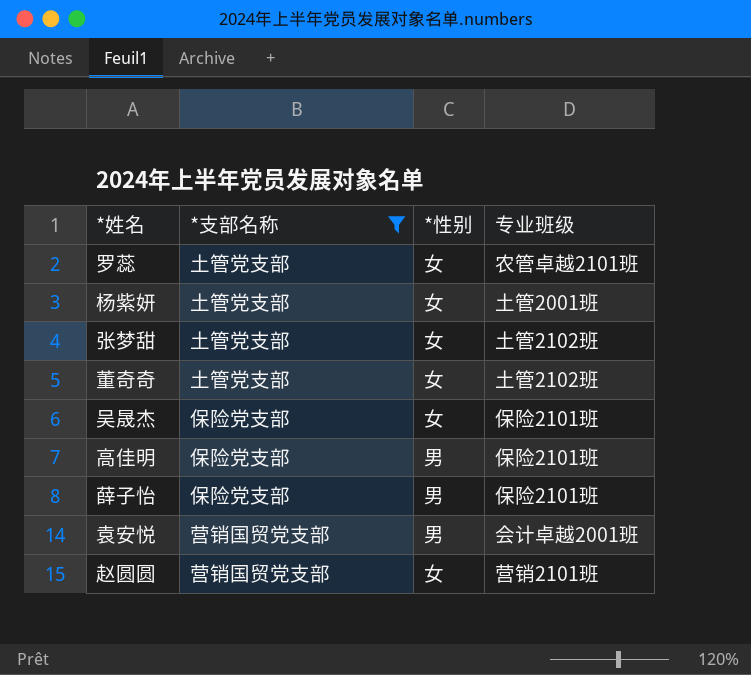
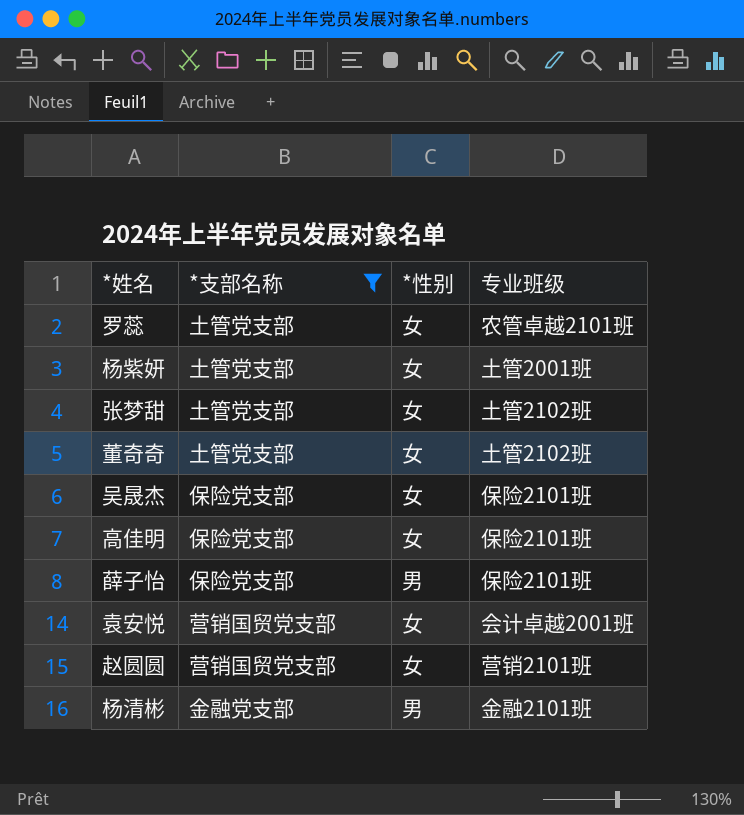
高佳明 | *性别: 男 -> 女
袁安悦 | *性别: 男 -> 女
row 杨清彬: none -> 金融党支部 | 男 | 金融2101班

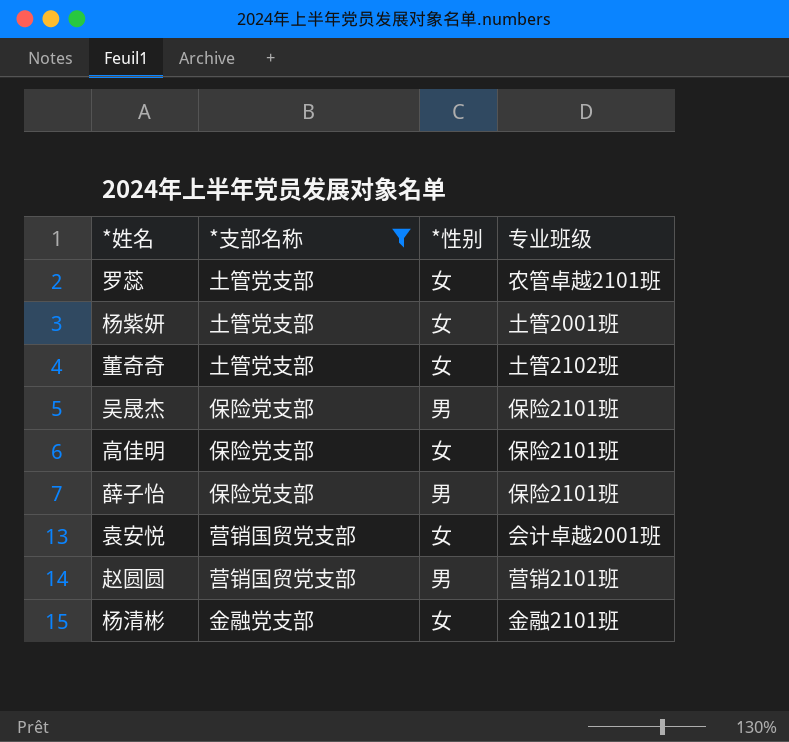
row 张梦甜: 土管党支部 | 女 | 土管2102班 -> none
吴晟杰 | *性别: 女 -> 男
赵圆圆 | *性别: 女 -> 男
杨清彬 | *性别: 男 -> 女

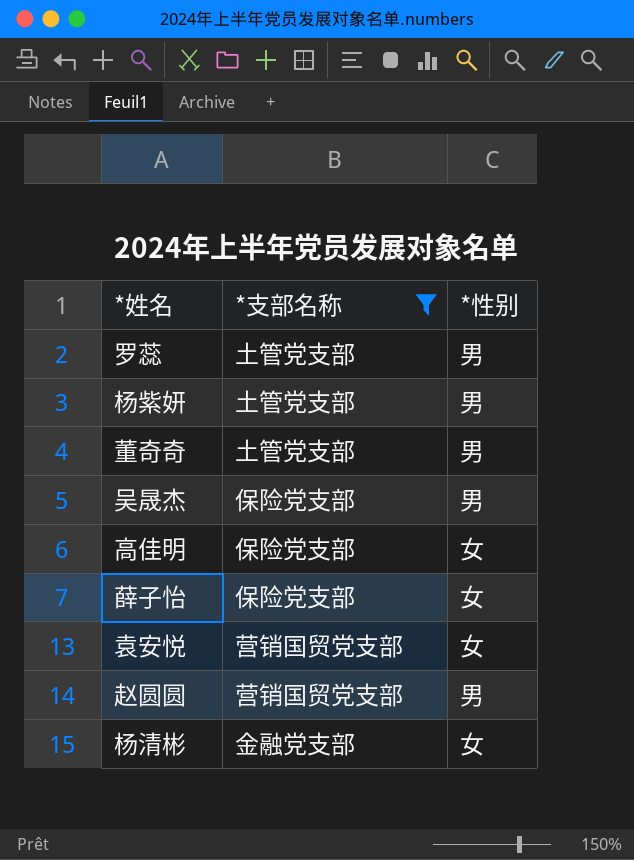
column 专业班级 | position: 4 -> none
罗蕊 | *性别: 女 -> 男
杨紫妍 | *性别: 女 -> 男
董奇奇 | *性别: 女 -> 男
薛子怡 | *性别: 男 -> 女

